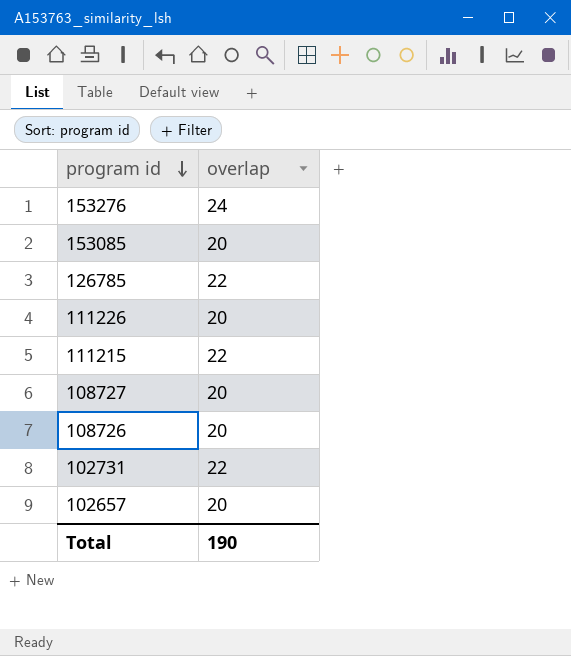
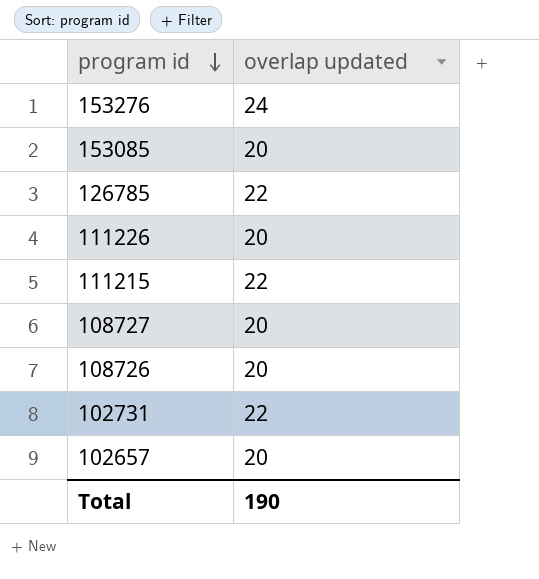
column name: overlap -> overlap updated

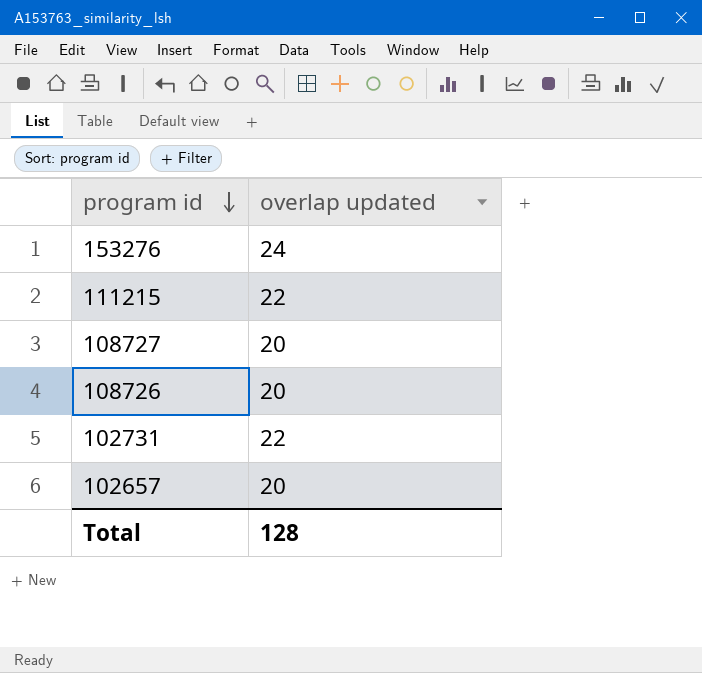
row 153085: 20 -> none
row 126785: 22 -> none
row 111226: 20 -> none
Total | overlap updated: 190 -> 128

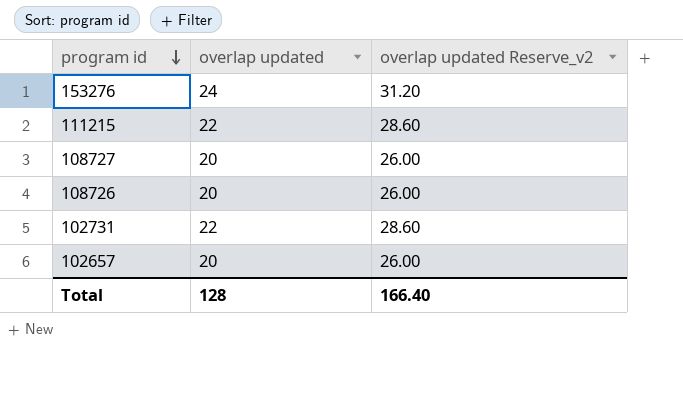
column overlap updated Reserve_v2 | formula: none -> [overlap updated] * 1.3

